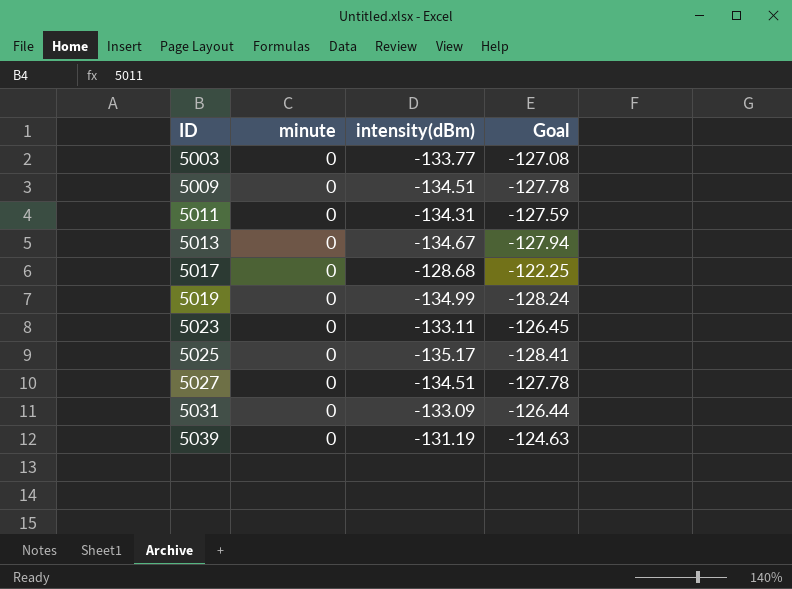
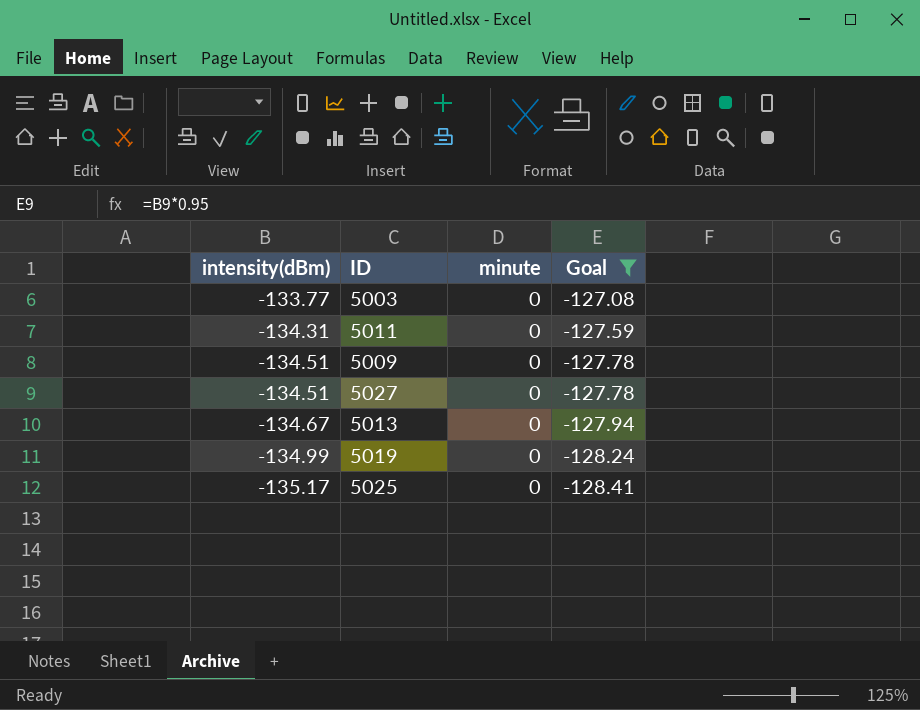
filter: none -> Goal <= -127.08
row order: ID ascending -> intensity(dBm) descending
column intensity(dBm) | position: 3 -> 1

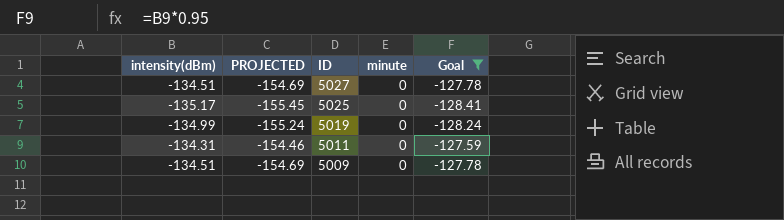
row order: intensity(dBm) descending -> ID descending
column PROJECTED | formula: none -> [intensity(dBm)] * 1.15
row 5003: -133.77 | 0 | -127.08 -> none
row 5013: -134.67 | 0 | -127.94 -> none

